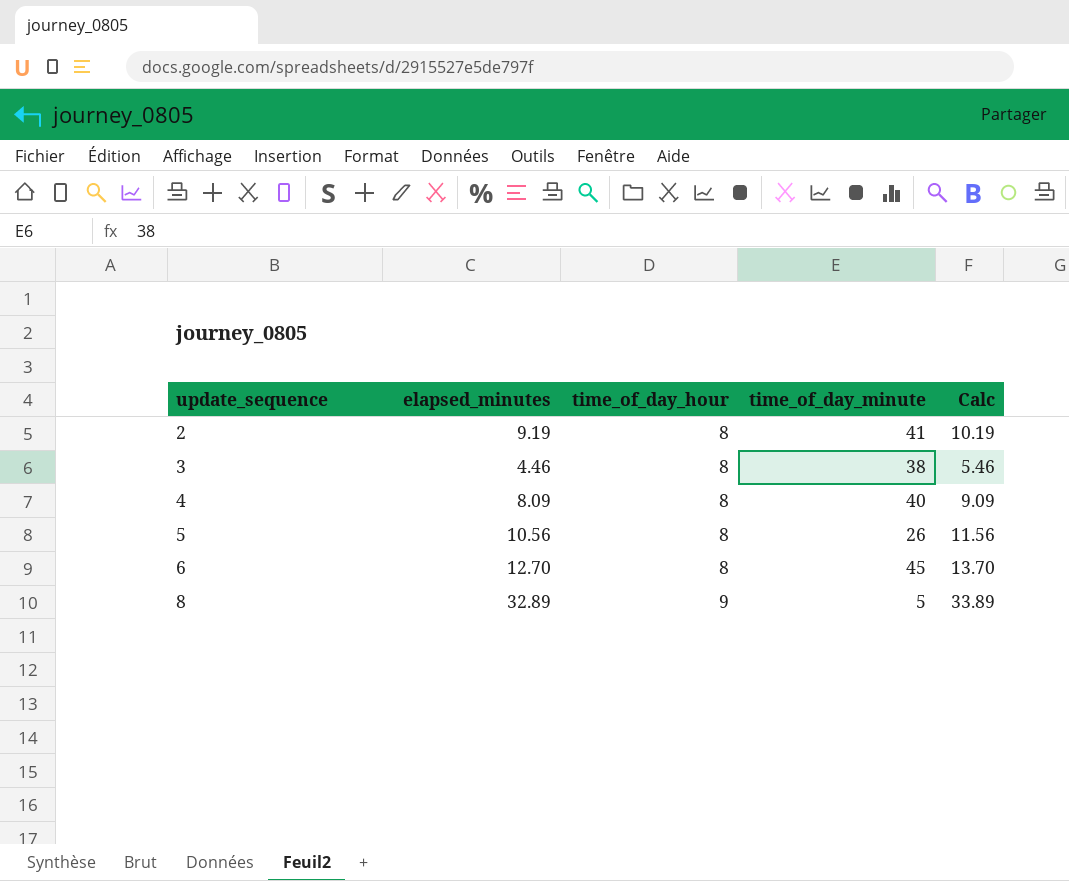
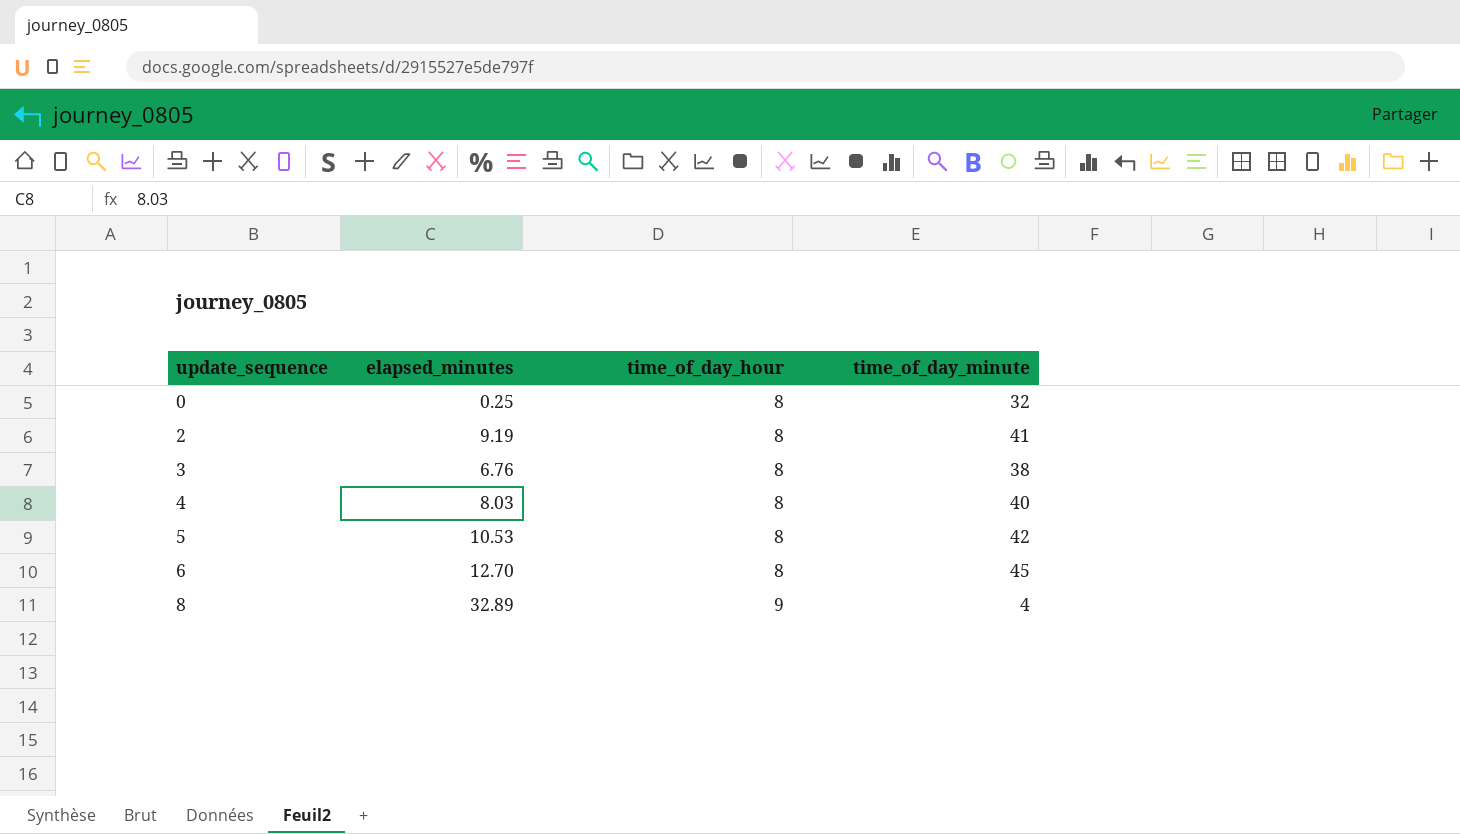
column Calc | formula: [elapsed_minutes] + 1 -> none
row 0: none -> 0.25 | 8 | 32
3 | elapsed_minutes: 4.46 -> 6.76
4 | elapsed_minutes: 8.09 -> 8.03
5 | elapsed_minutes: 10.56 -> 10.53
5 | time_of_day_minute: 26 -> 42
8 | time_of_day_minute: 5 -> 4

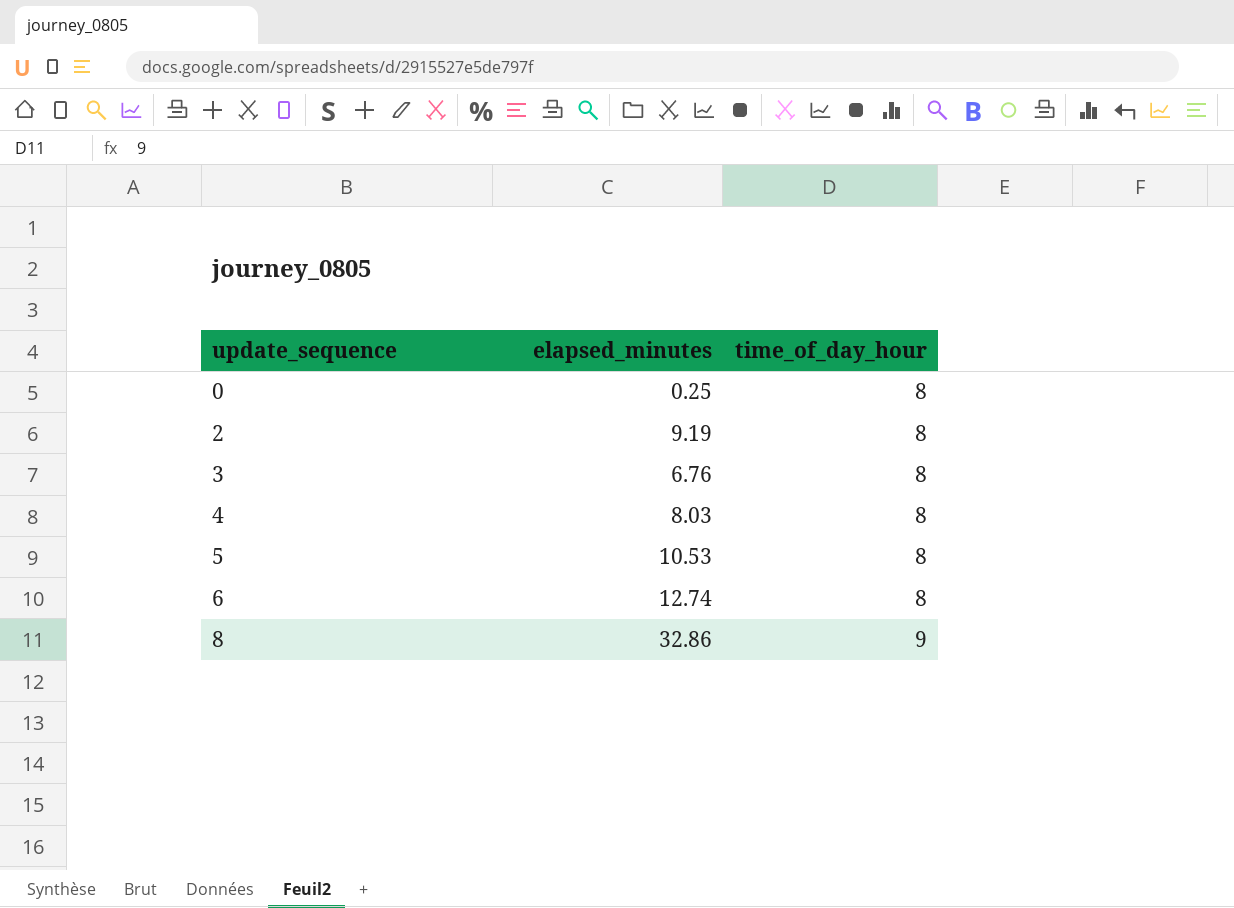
column time_of_day_minute | position: 4 -> none
6 | elapsed_minutes: 12.70 -> 12.74
8 | elapsed_minutes: 32.89 -> 32.86

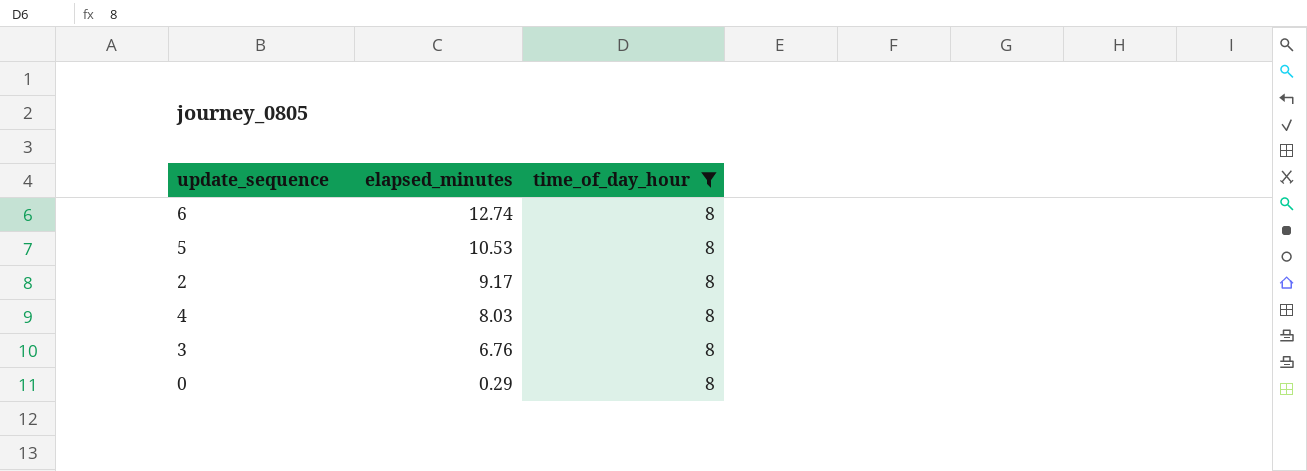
filter: none -> time_of_day_hour = 8
row order: update_sequence ascending -> elapsed_minutes descending
2 | elapsed_minutes: 9.19 -> 9.17
0 | elapsed_minutes: 0.25 -> 0.29

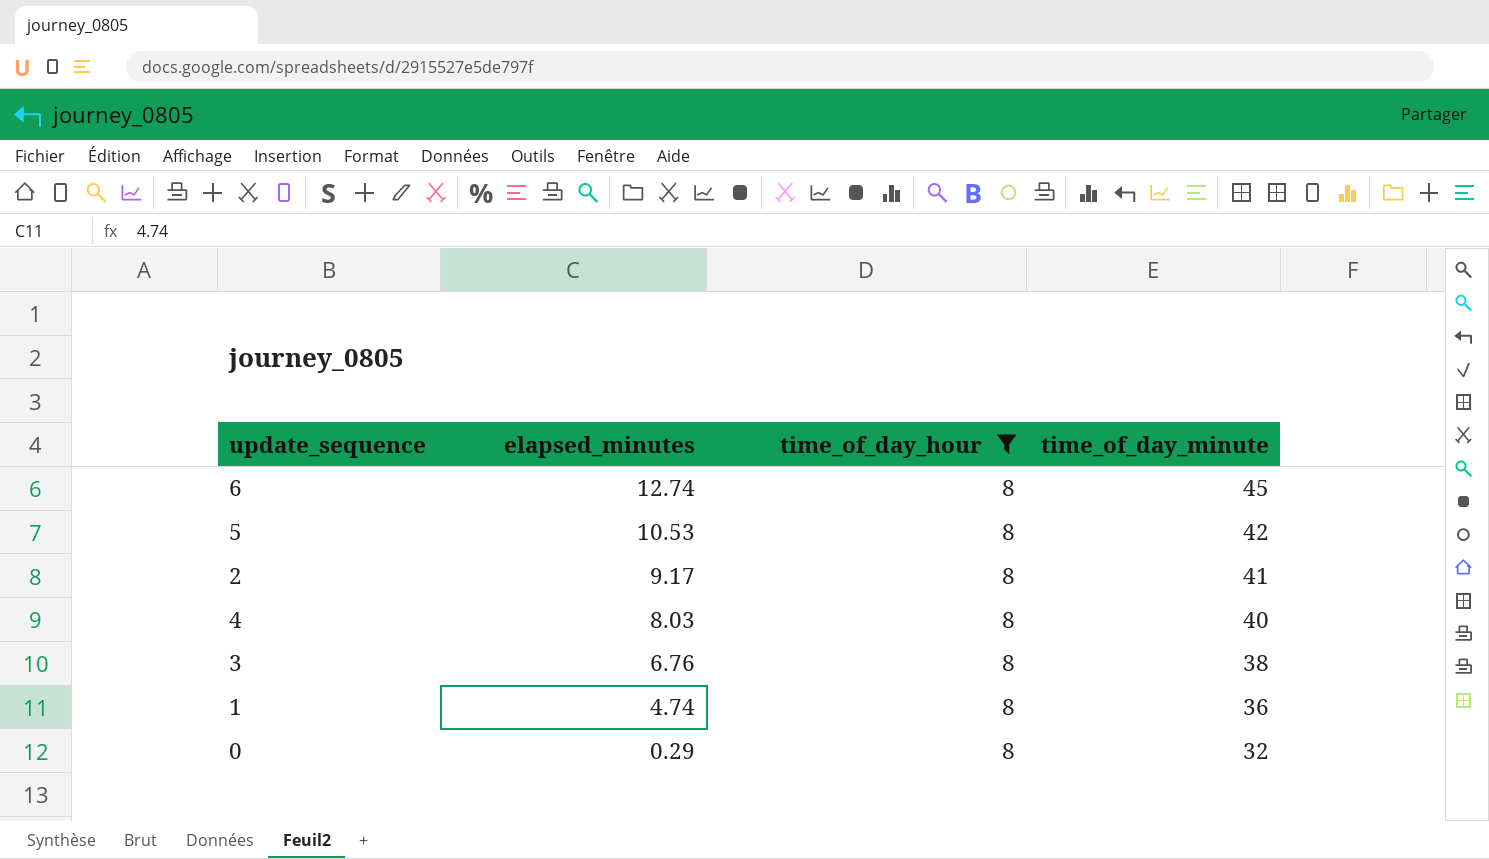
column time_of_day_minute | position: none -> 4
row 1: none -> 4.74 | 8 | 36

